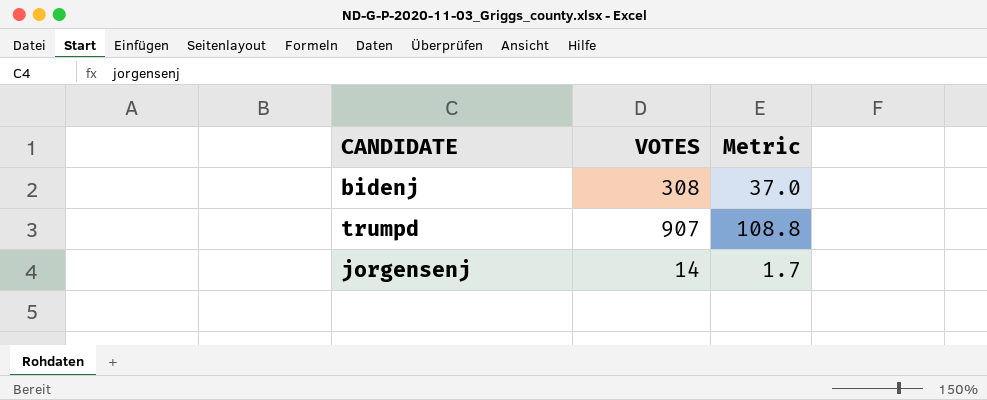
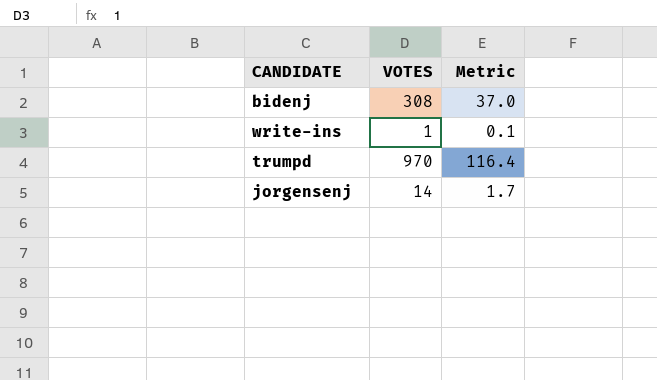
row write-ins: none -> 1 | 0.1
trumpd | VOTES: 907 -> 970
trumpd | Metric: 108.8 -> 116.4

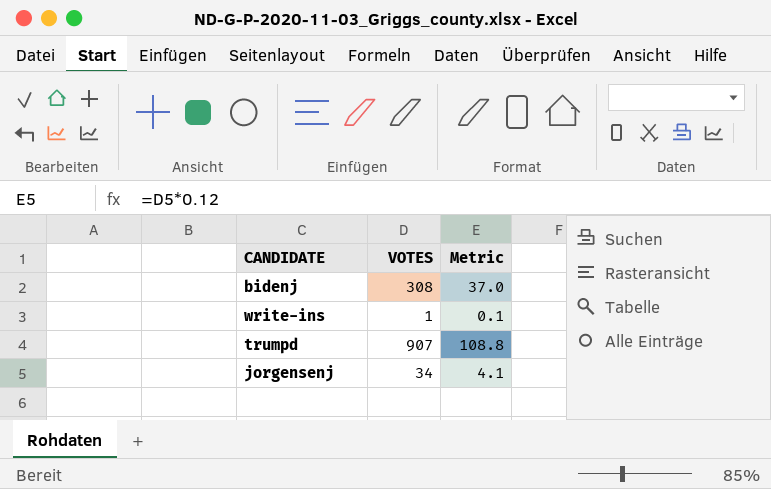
trumpd | VOTES: 970 -> 907
trumpd | Metric: 116.4 -> 108.8
jorgensenj | VOTES: 14 -> 34
jorgensenj | Metric: 1.7 -> 4.1

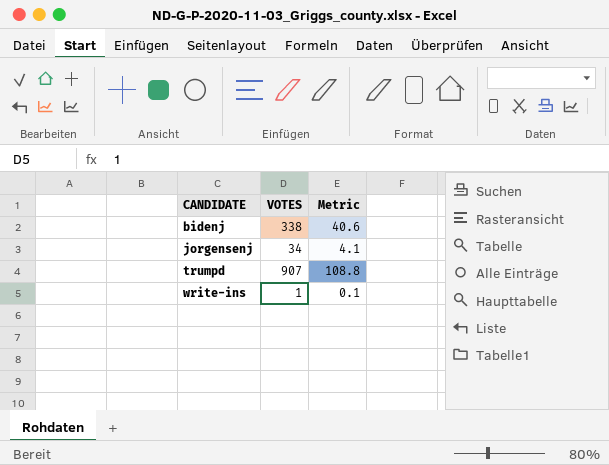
row order: none -> CANDIDATE ascending
bidenj | VOTES: 308 -> 338
bidenj | Metric: 37.0 -> 40.6

